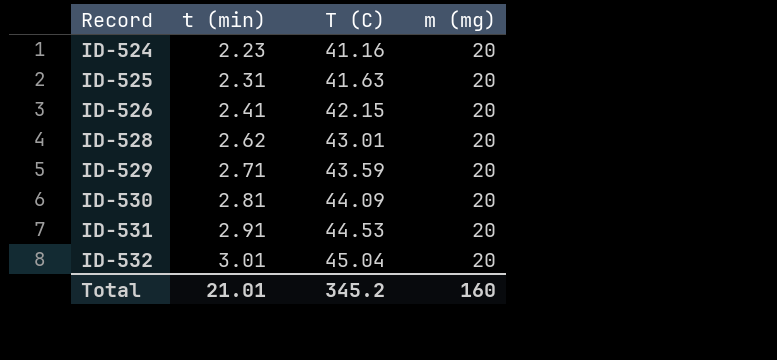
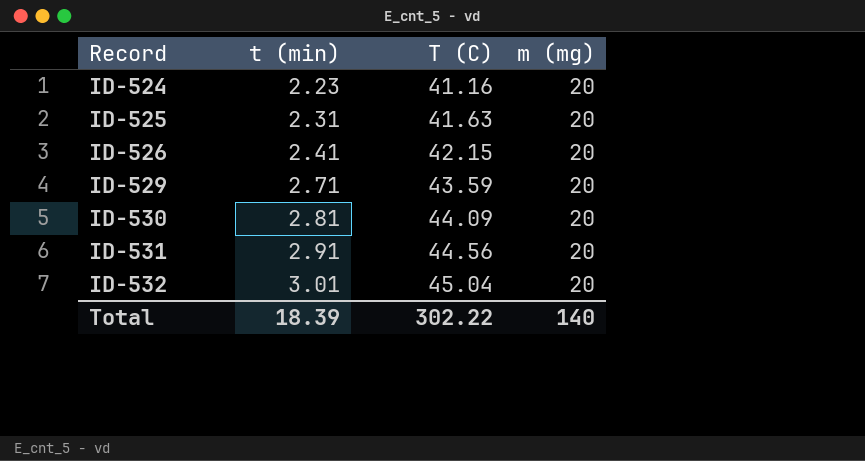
row ID-528: 2.62 | 43.01 | 20 -> none
ID-531 | T (C): 44.53 -> 44.56
Total | t (min): 21.01 -> 18.39
Total | T (C): 345.2 -> 302.22
Total | m (mg): 160 -> 140

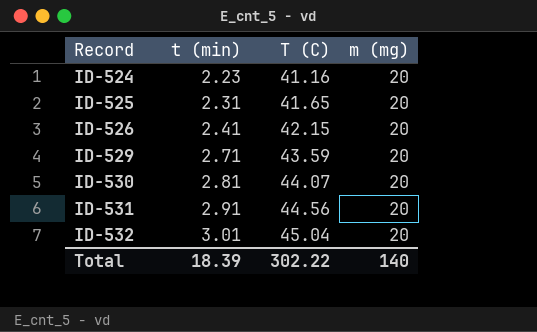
ID-525 | T (C): 41.63 -> 41.65
ID-530 | T (C): 44.09 -> 44.07

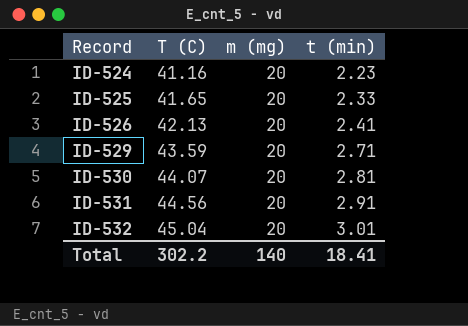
column t (min) | position: 2 -> 4
ID-525 | t (min): 2.31 -> 2.33
ID-526 | T (C): 42.15 -> 42.13
Total | T (C): 302.22 -> 302.2
Total | t (min): 18.39 -> 18.41

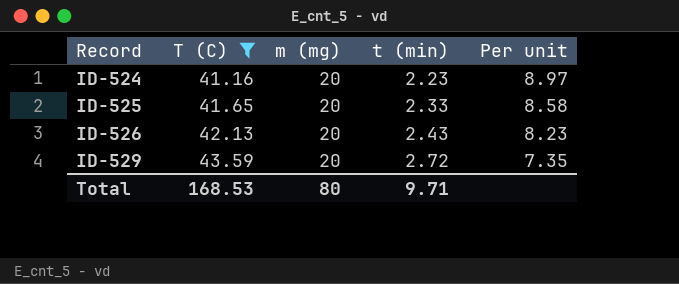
filter: none -> T (C) <= 43.59
column Per unit | formula: none -> [m (mg)] / [t (min)]
ID-526 | t (min): 2.41 -> 2.43
ID-529 | t (min): 2.71 -> 2.72
Total | T (C): 302.2 -> 168.53
Total | m (mg): 140 -> 80
Total | t (min): 18.41 -> 9.71

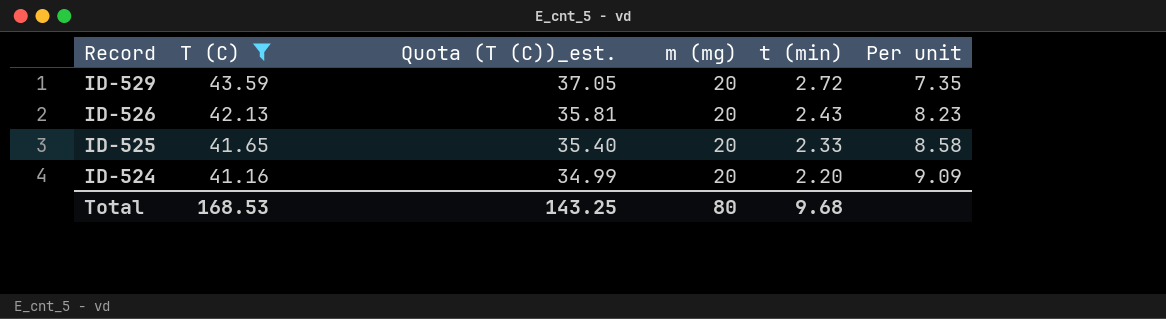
row order: Record ascending -> Record descending
column Quota (T (C))_est. | formula: none -> [T (C)] * 0.85
ID-524 | t (min): 2.23 -> 2.20
ID-524 | Per unit: 8.97 -> 9.09
Total | t (min): 9.71 -> 9.68

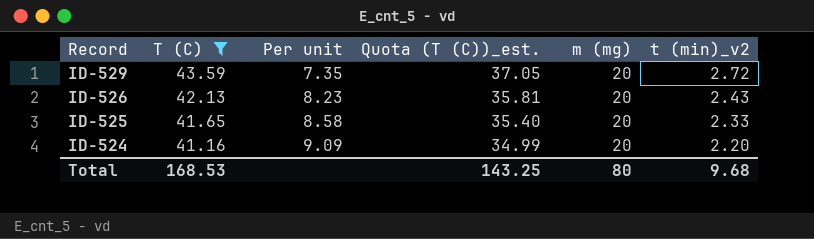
column Per unit | position: 6 -> 3
column name: t (min) -> t (min)_v2

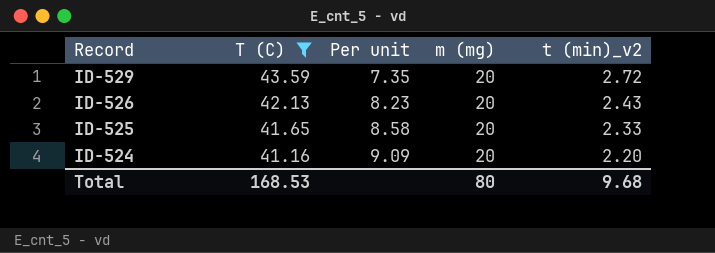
column Quota (T (C))_est. | formula: [T (C)] * 0.85 -> none

